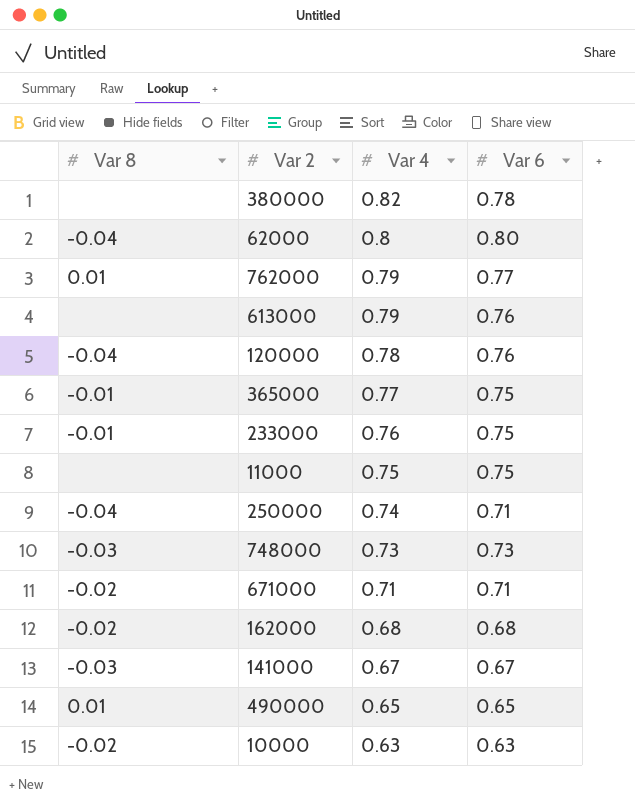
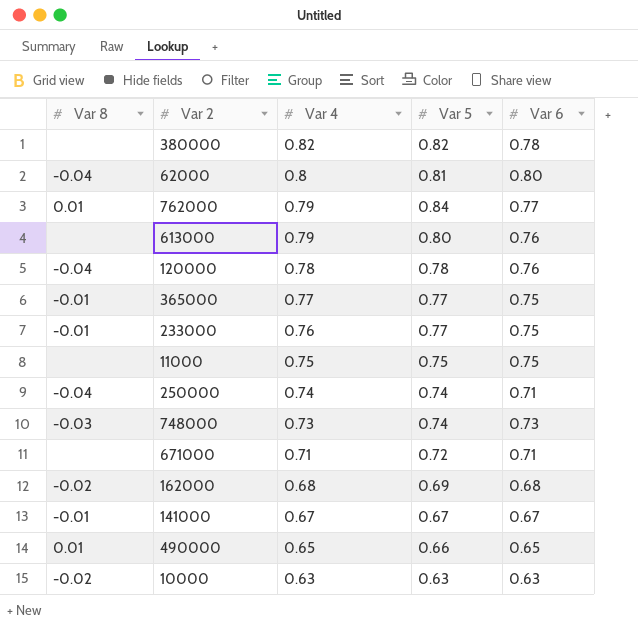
column Var 5 | position: none -> 4
671000 | Var 8: -0.02 -> none
141000 | Var 8: -0.03 -> -0.01

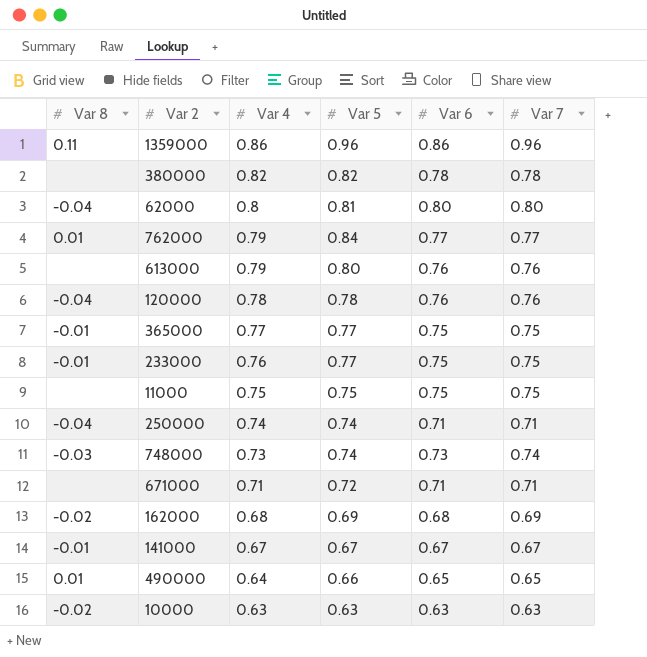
column Var 7 | position: none -> 6
row 1359000: none -> 0.11 | 0.86 | 0.96 | 0.86 | 0.96
490000 | Var 4: 0.65 -> 0.64

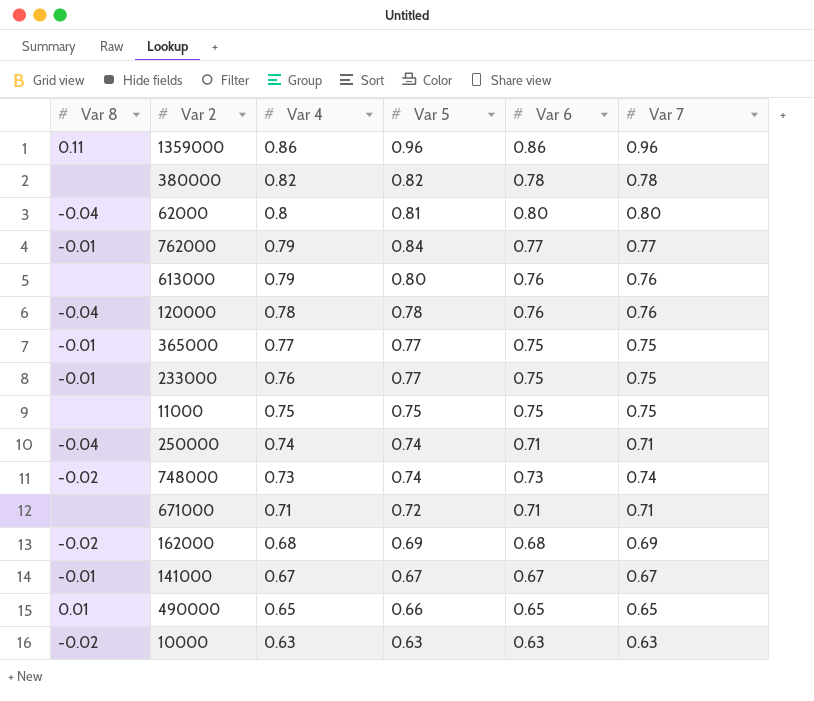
762000 | Var 8: 0.01 -> -0.01
748000 | Var 8: -0.03 -> -0.02
490000 | Var 4: 0.64 -> 0.65

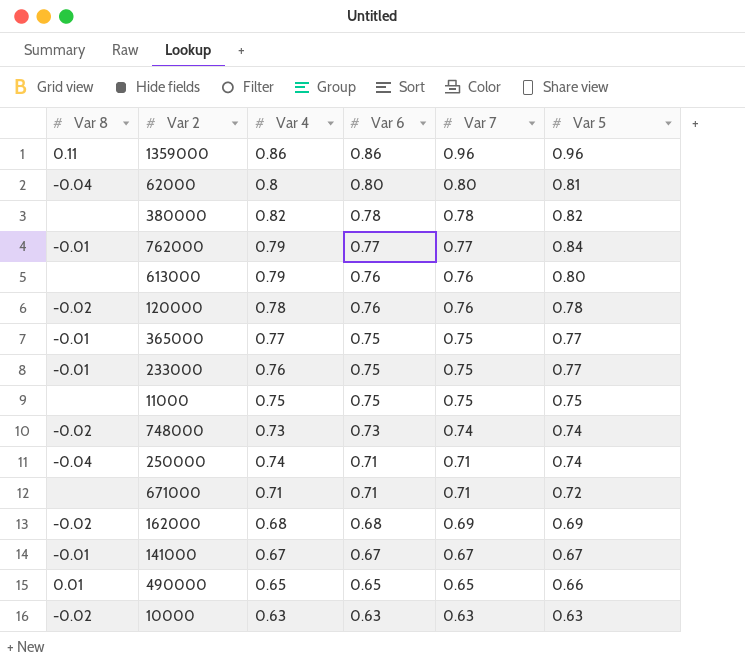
row order: Var 4 descending -> Var 6 descending
column Var 5 | position: 4 -> 6
120000 | Var 8: -0.04 -> -0.02

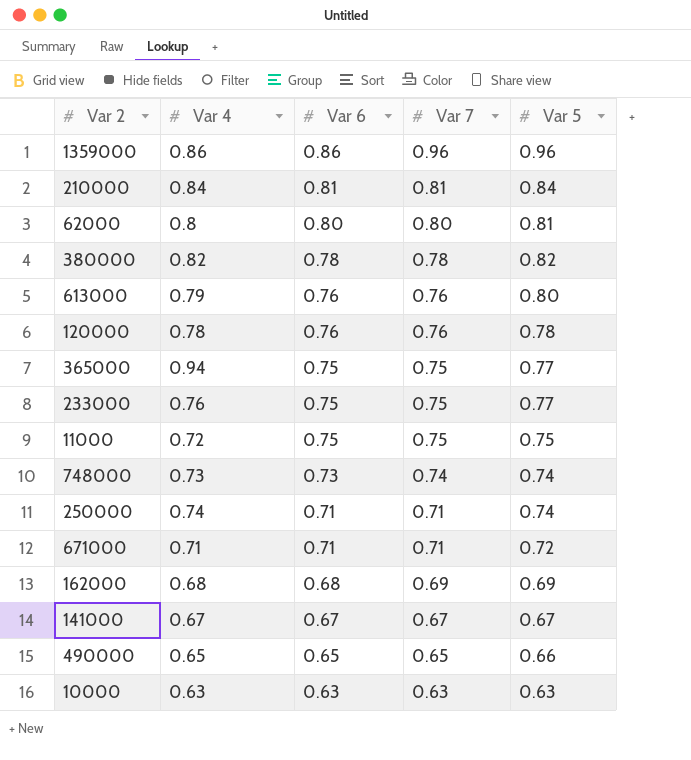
column Var 8 | position: 1 -> none
row 762000: -0.01 | 0.79 | 0.77 | 0.77 | 0.84 -> none
row 210000: none -> 0.84 | 0.81 | 0.81 | 0.84
365000 | Var 4: 0.77 -> 0.94
11000 | Var 4: 0.75 -> 0.72

